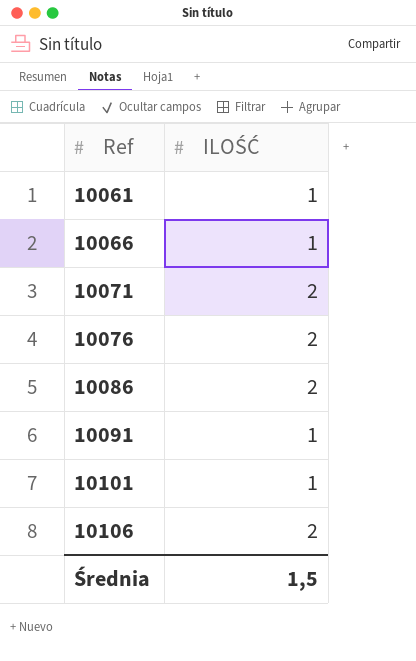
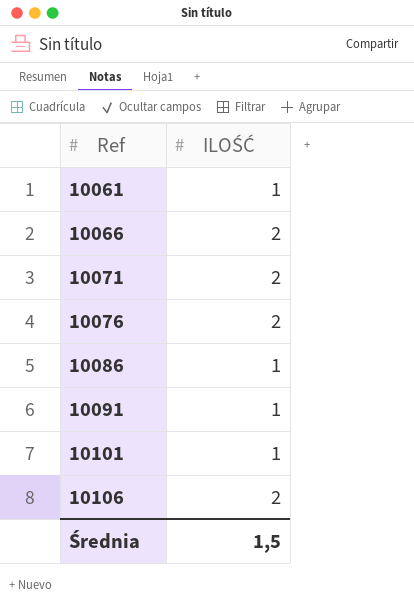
10066 | ILOŚĆ: 1 -> 2
10086 | ILOŚĆ: 2 -> 1

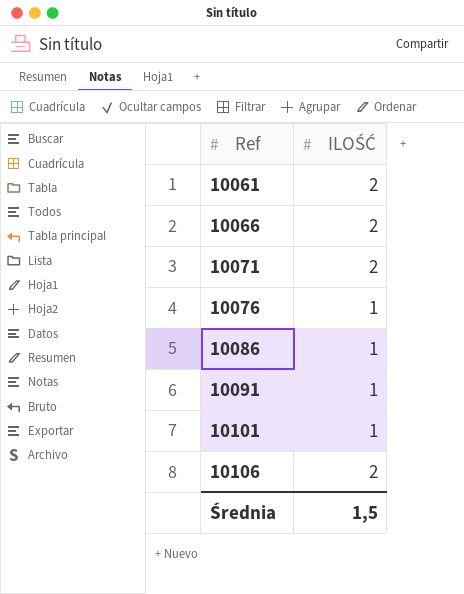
10061 | ILOŚĆ: 1 -> 2
10076 | ILOŚĆ: 2 -> 1

